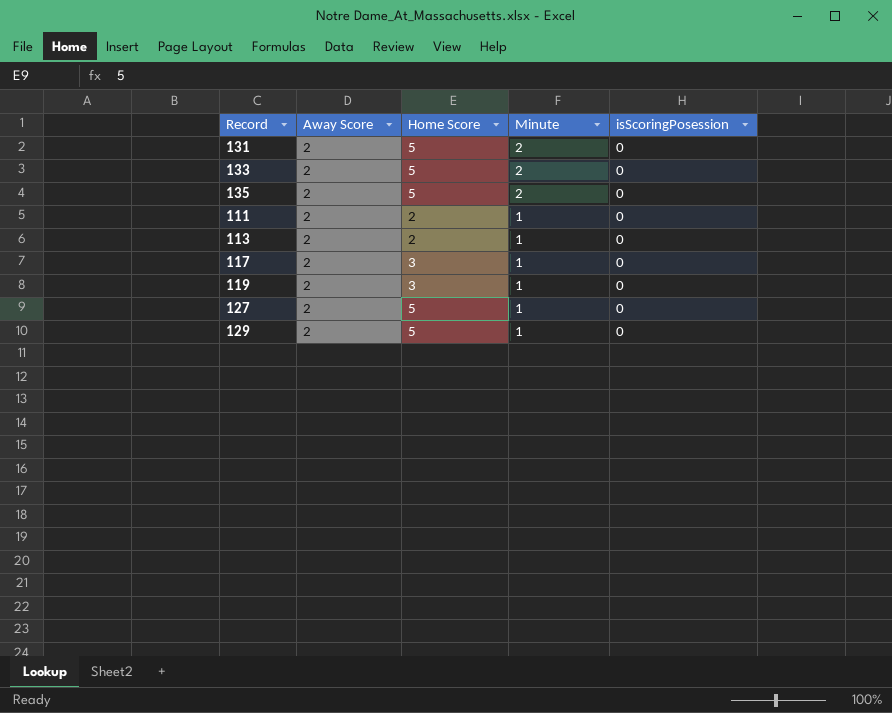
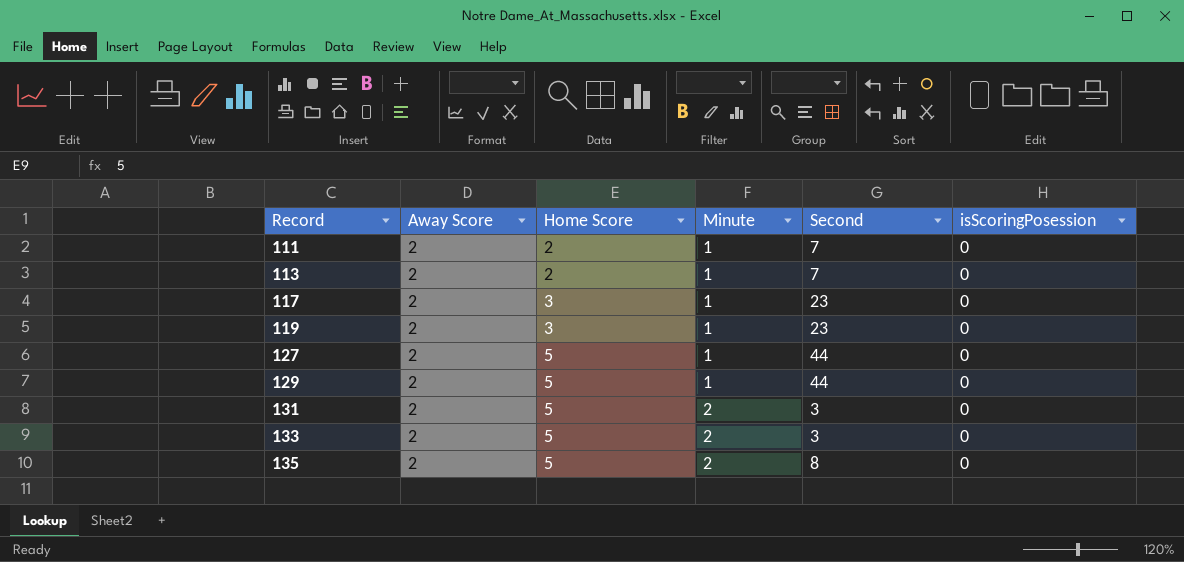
row order: Minute descending -> Record ascending
column Second | position: none -> 5

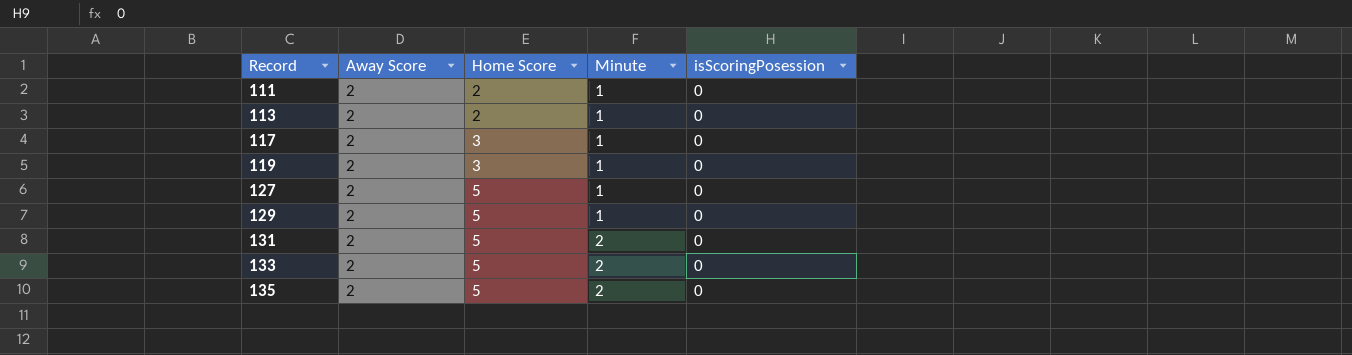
column Second | position: 5 -> none

